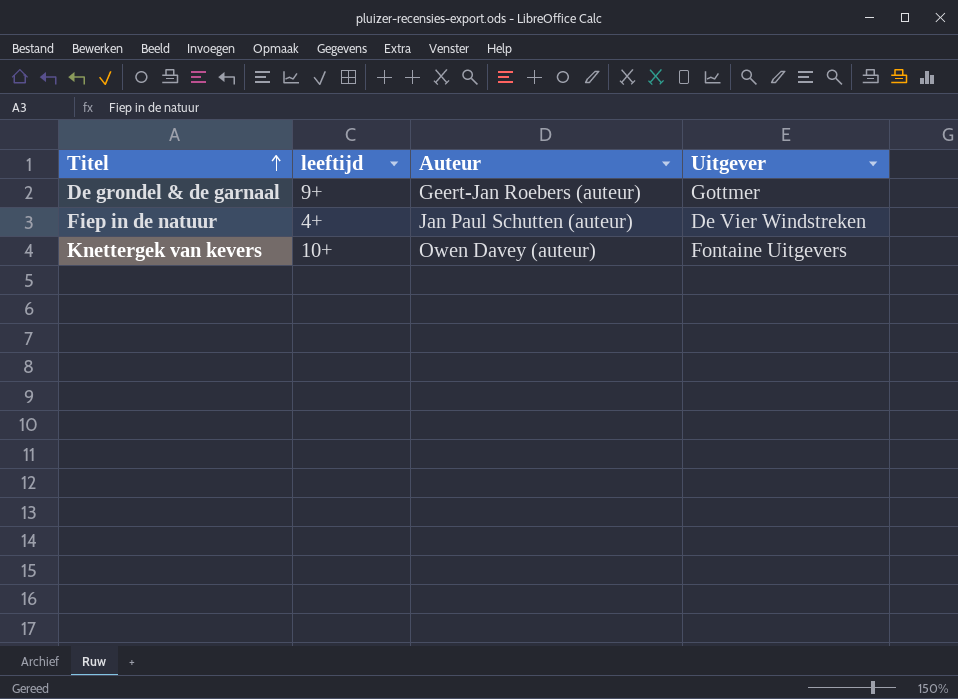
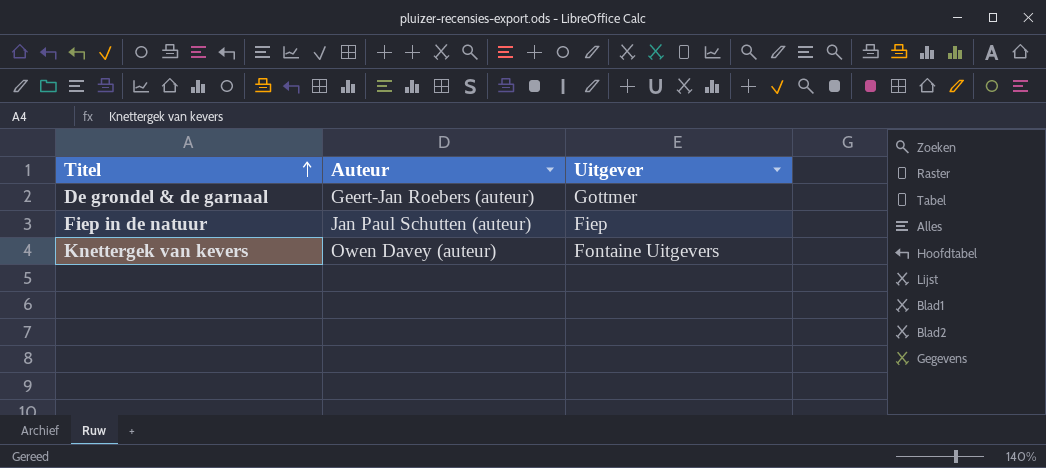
column leeftijd | position: 2 -> none
Fiep in de natuur | Uitgever: De Vier Windstreken -> Fiep

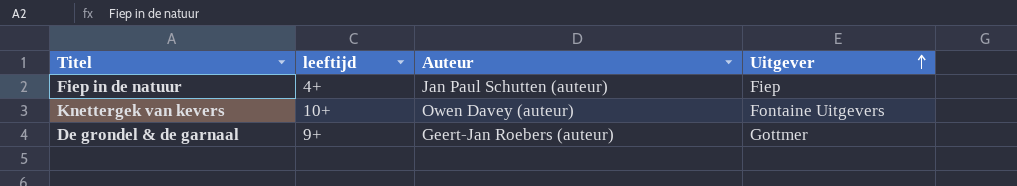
row order: Titel ascending -> Uitgever ascending
column leeftijd | position: none -> 2

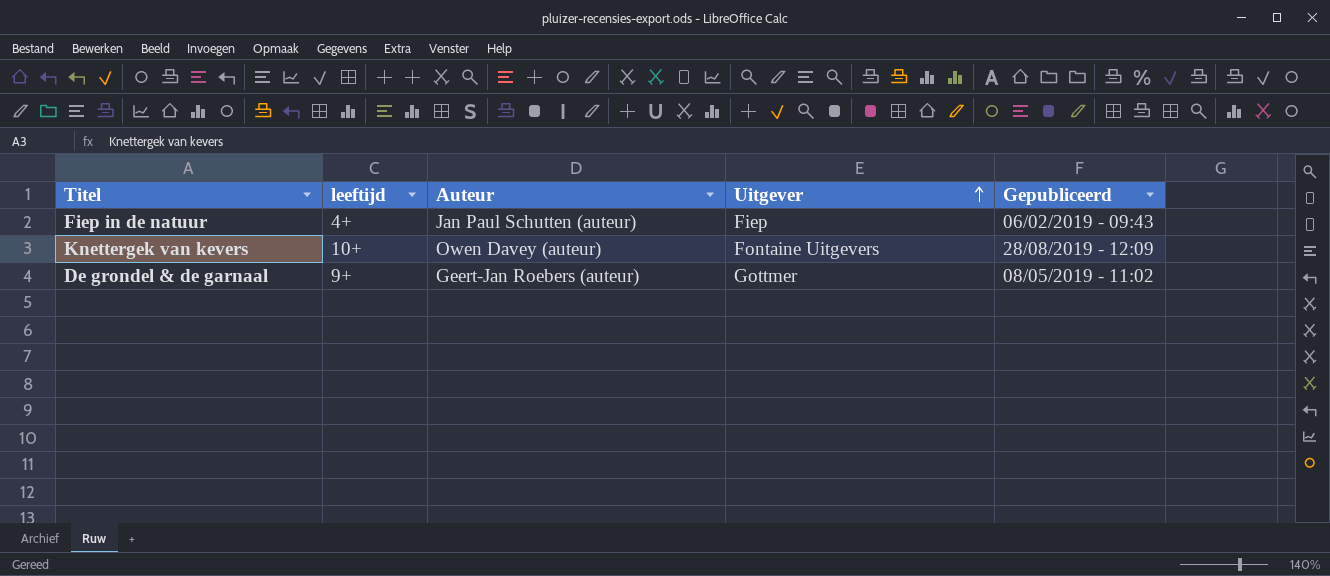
column Gepubliceerd | position: none -> 5

